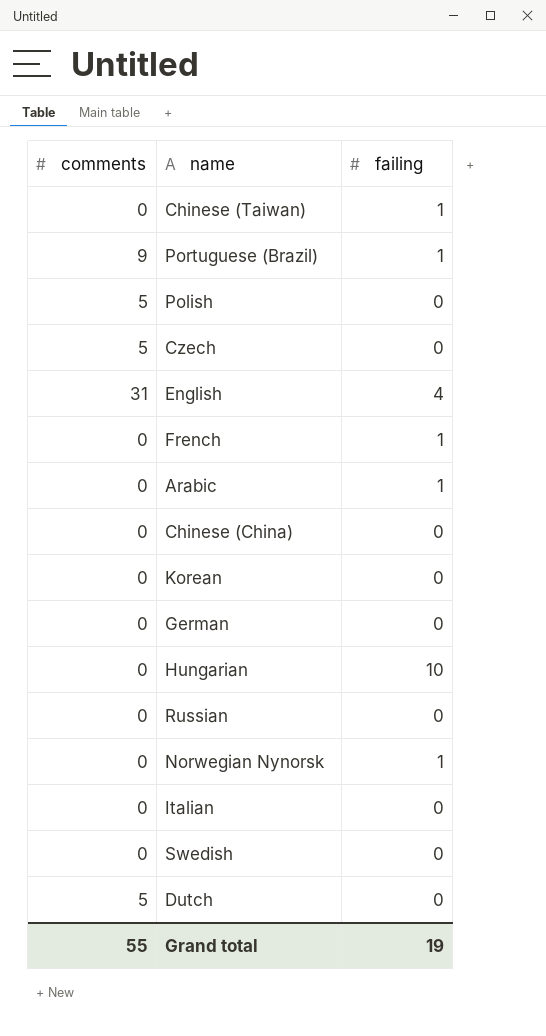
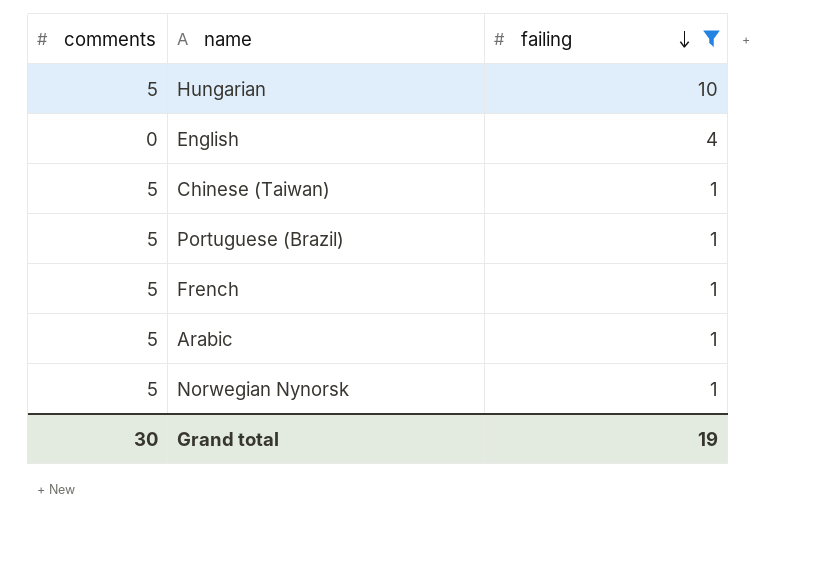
filter: none -> failing != 0
row order: none -> failing descending
Hungarian | comments: 0 -> 5
English | comments: 31 -> 0
Chinese (Taiwan) | comments: 0 -> 5
Portuguese (Brazil) | comments: 9 -> 5
French | comments: 0 -> 5
Arabic | comments: 0 -> 5
Norwegian Nynorsk | comments: 0 -> 5
Grand total | comments: 55 -> 30

